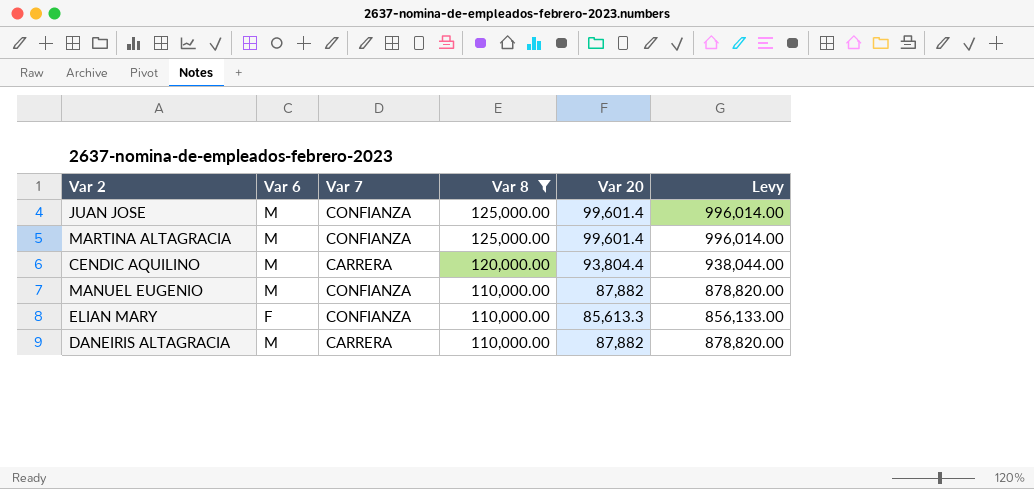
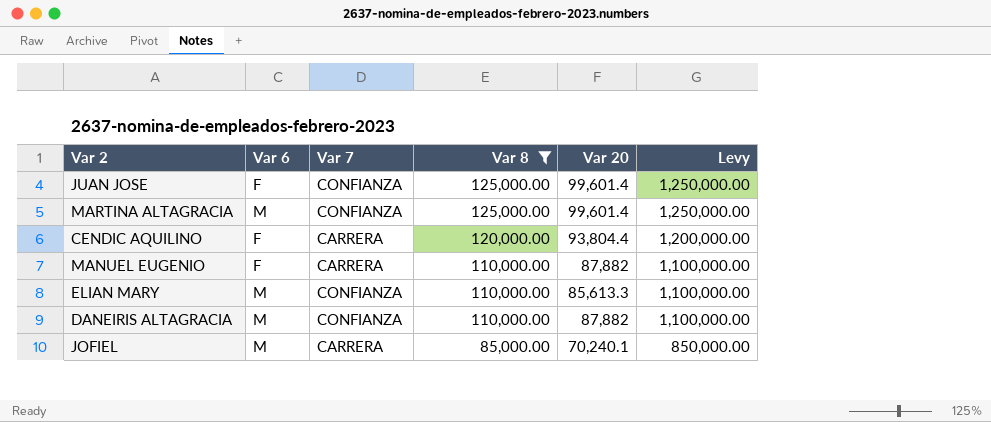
column Levy | formula: [Var 20] * 10 -> [Var 8] * 10
JUAN JOSE | Var 6: M -> F
CENDIC AQUILINO | Var 6: M -> F
MANUEL EUGENIO | Var 6: M -> F
MANUEL EUGENIO | Var 7: CONFIANZA -> CARRERA
ELIAN MARY | Var 6: F -> M
DANEIRIS ALTAGRACIA | Var 7: CARRERA -> CONFIANZA
row JOFIEL: none -> M | CARRERA | 85,000.00 | 70,240.1 | 850,000.00

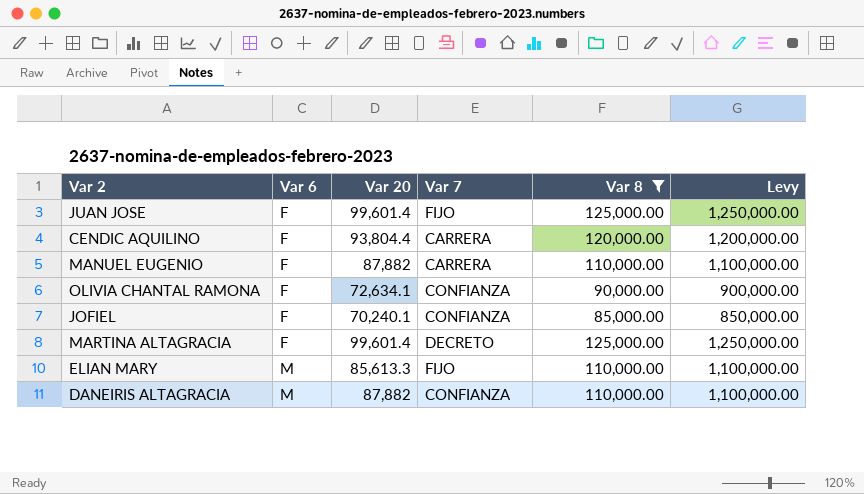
row order: Var 8 descending -> Var 6 ascending
column Var 20 | position: 5 -> 3
JUAN JOSE | Var 7: CONFIANZA -> FIJO
row OLIVIA CHANTAL RAMONA: none -> F | 72,634.1 | CONFIANZA | 90,000.00 | 900,000.00
JOFIEL | Var 6: M -> F
JOFIEL | Var 7: CARRERA -> CONFIANZA
MARTINA ALTAGRACIA | Var 6: M -> F
MARTINA ALTAGRACIA | Var 7: CONFIANZA -> DECRETO
ELIAN MARY | Var 7: CONFIANZA -> FIJO

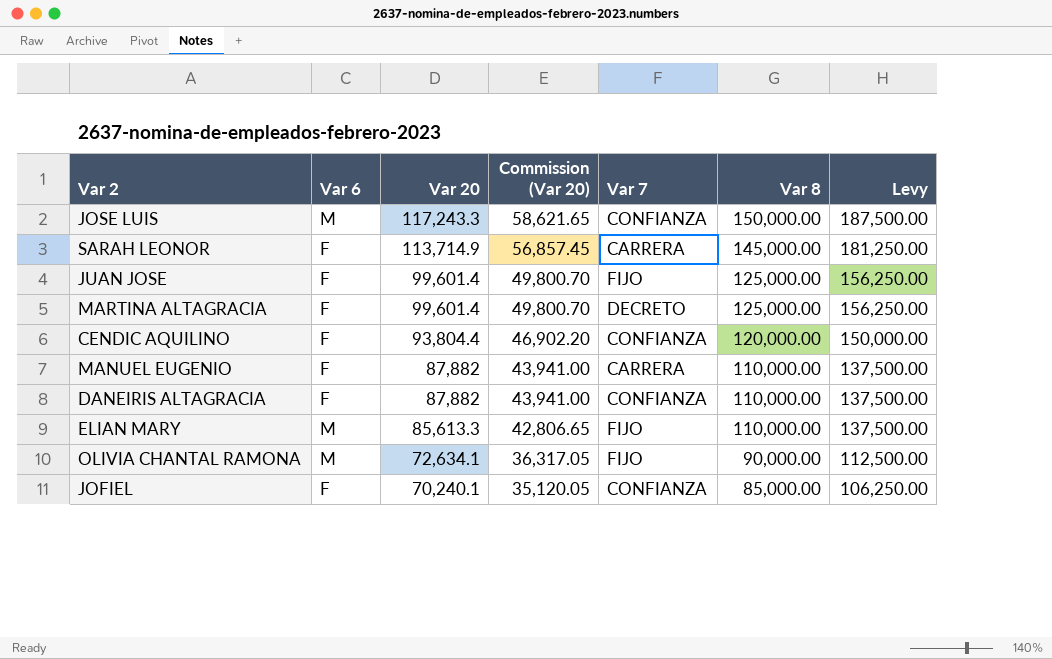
filter: Var 8 <= 125,000.00 -> none
row order: Var 6 ascending -> Var 20 descending
column Commission (Var 20) | formula: none -> [Var 20] * 0.5
column Levy | formula: [Var 8] * 10 -> [Var 8] * 1.25
CENDIC AQUILINO | Var 7: CARRERA -> CONFIANZA
DANEIRIS ALTAGRACIA | Var 6: M -> F
OLIVIA CHANTAL RAMONA | Var 6: F -> M
OLIVIA CHANTAL RAMONA | Var 7: CONFIANZA -> FIJO

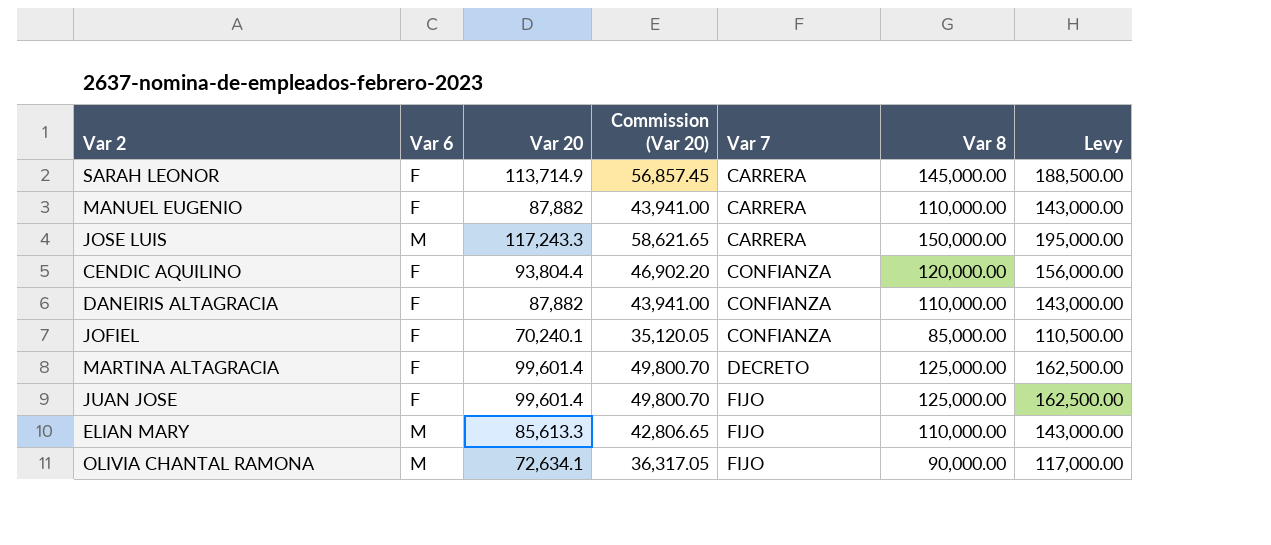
row order: Var 20 descending -> Var 7 ascending
column Levy | formula: [Var 8] * 1.25 -> [Var 8] * 1.3
JOSE LUIS | Var 7: CONFIANZA -> CARRERA

